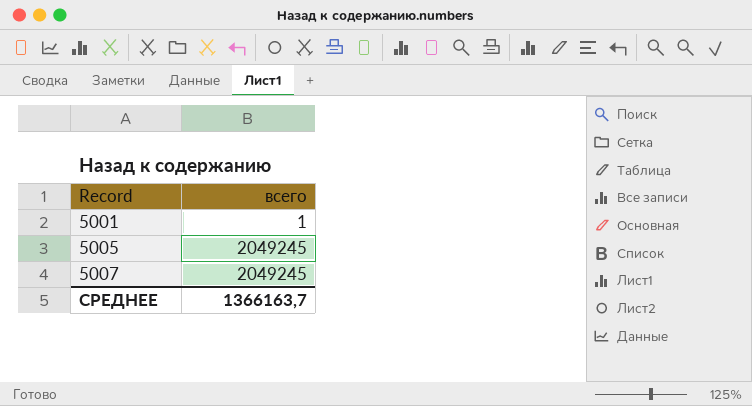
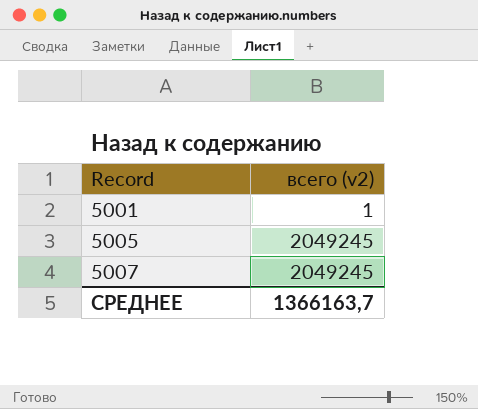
column name: всего -> всего (v2)

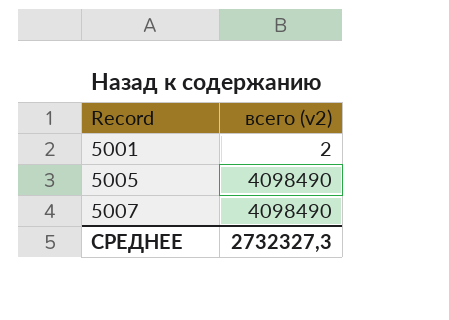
5001 | всего (v2): 1 -> 2
5005 | всего (v2): 2049245 -> 4098490
5007 | всего (v2): 2049245 -> 4098490
СРЕДНЕЕ | всего (v2): 1366163,7 -> 2732327,3

